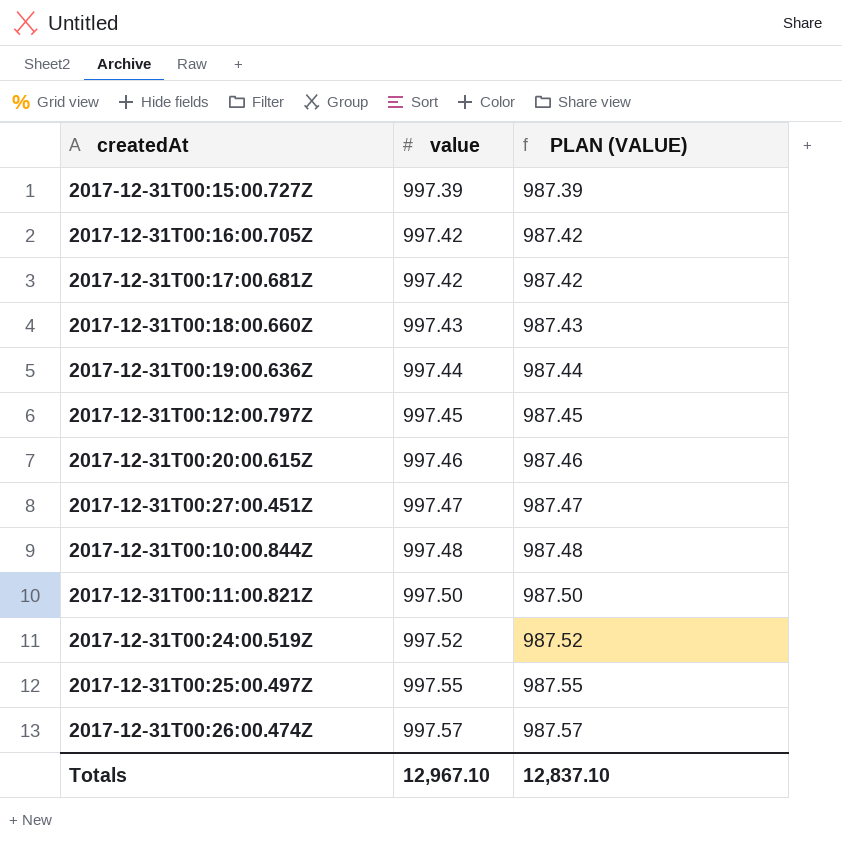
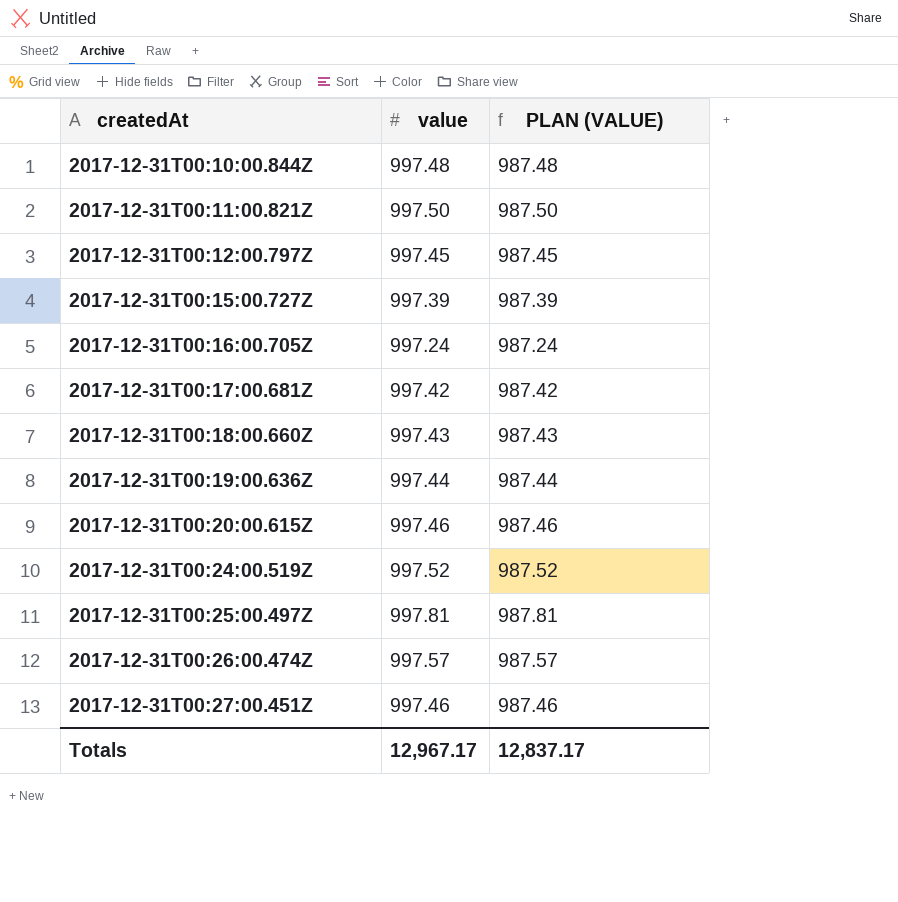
row order: value ascending -> createdAt ascending
2017-12-31T00:16:00.705Z | value: 997.42 -> 997.24
2017-12-31T00:16:00.705Z | PLAN (VALUE): 987.42 -> 987.24
2017-12-31T00:25:00.497Z | value: 997.55 -> 997.81
2017-12-31T00:25:00.497Z | PLAN (VALUE): 987.55 -> 987.81
2017-12-31T00:27:00.451Z | value: 997.47 -> 997.46
2017-12-31T00:27:00.451Z | PLAN (VALUE): 987.47 -> 987.46
Totals | value: 12,967.10 -> 12,967.17
Totals | PLAN (VALUE): 12,837.10 -> 12,837.17

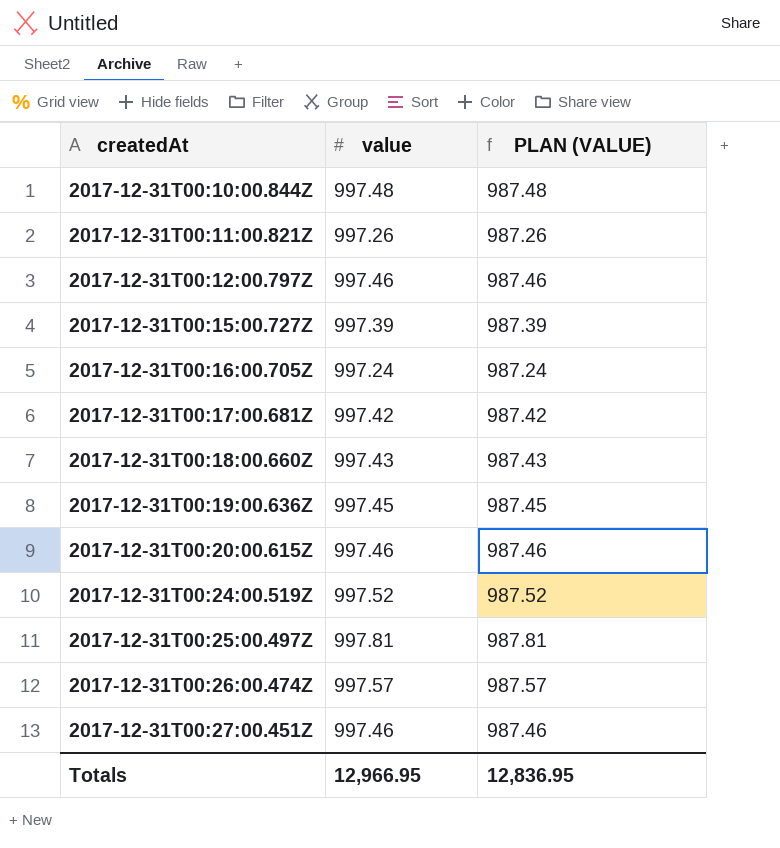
2017-12-31T00:11:00.821Z | value: 997.50 -> 997.26
2017-12-31T00:11:00.821Z | PLAN (VALUE): 987.50 -> 987.26
2017-12-31T00:12:00.797Z | value: 997.45 -> 997.46
2017-12-31T00:12:00.797Z | PLAN (VALUE): 987.45 -> 987.46
2017-12-31T00:19:00.636Z | value: 997.44 -> 997.45
2017-12-31T00:19:00.636Z | PLAN (VALUE): 987.44 -> 987.45
Totals | value: 12,967.17 -> 12,966.95
Totals | PLAN (VALUE): 12,837.17 -> 12,836.95

